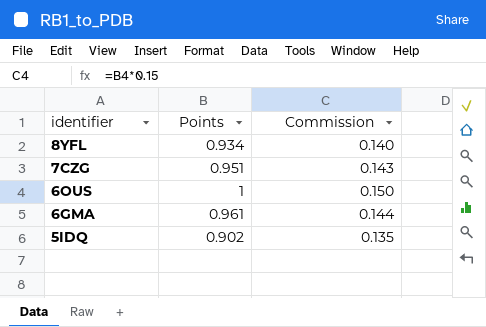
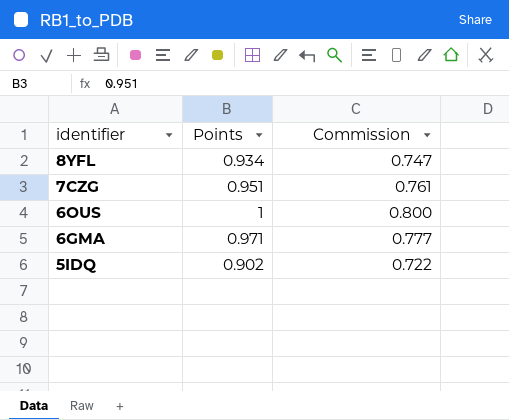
column Commission | formula: [Points] * 0.15 -> [Points] * 0.8
6GMA | Points: 0.961 -> 0.971

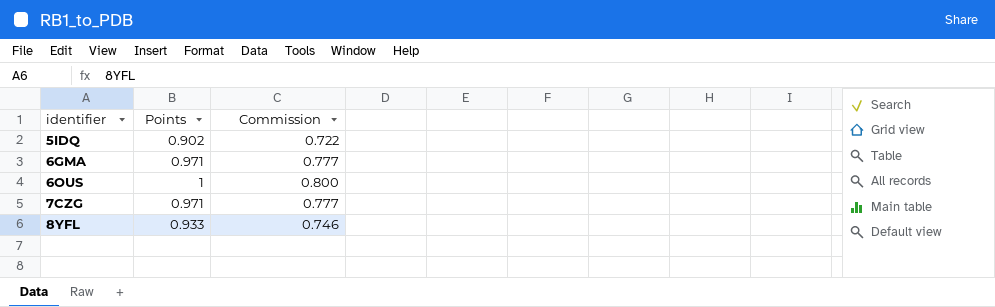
row order: identifier descending -> identifier ascending
7CZG | Points: 0.951 -> 0.971
7CZG | Commission: 0.761 -> 0.777
8YFL | Points: 0.934 -> 0.933
8YFL | Commission: 0.747 -> 0.746

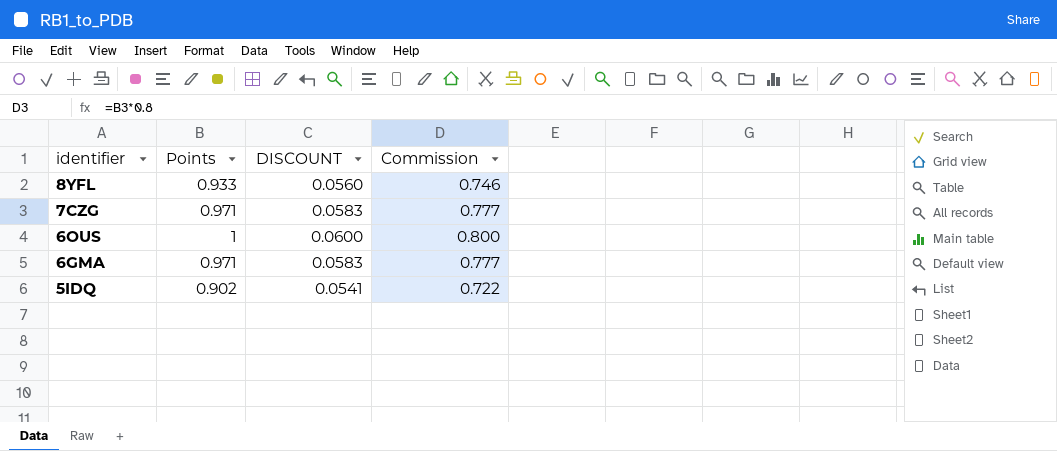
row order: identifier ascending -> identifier descending
column DISCOUNT | formula: none -> [Points] * 0.06

